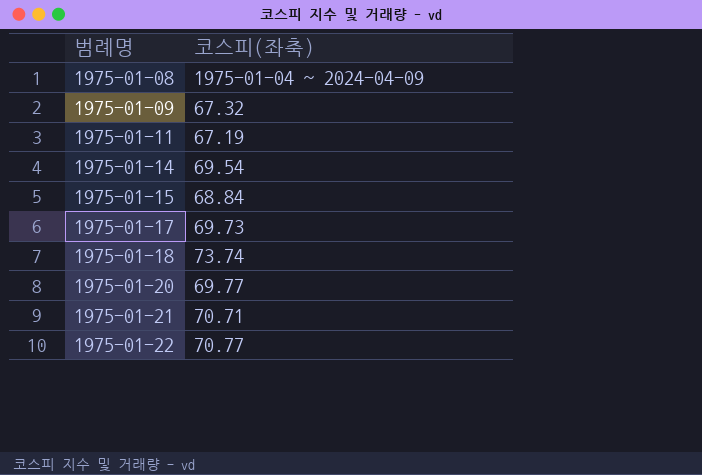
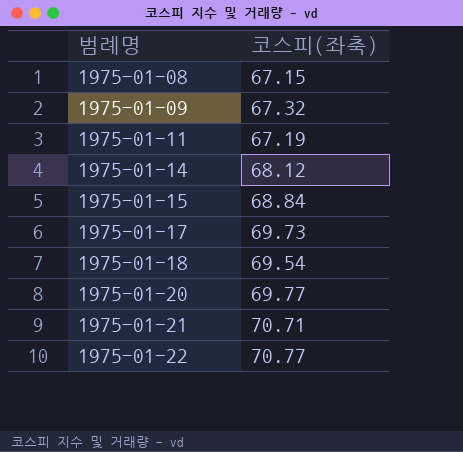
1975-01-08 | 코스피(좌축): 1975-01-04 ~ 2024-04-09 -> 67.15
1975-01-14 | 코스피(좌축): 69.54 -> 68.12
1975-01-18 | 코스피(좌축): 73.74 -> 69.54

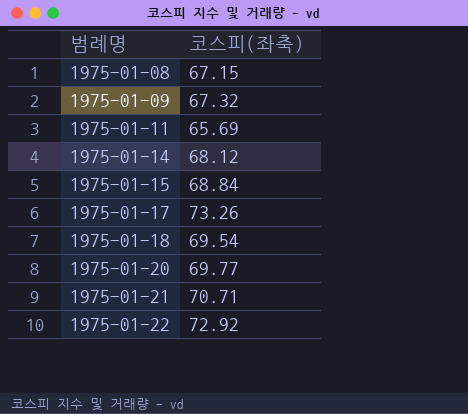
1975-01-11 | 코스피(좌축): 67.19 -> 65.69
1975-01-17 | 코스피(좌축): 69.73 -> 73.26
1975-01-22 | 코스피(좌축): 70.77 -> 72.92

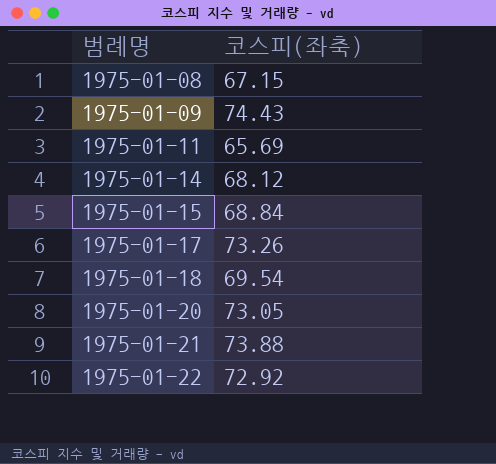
1975-01-09 | 코스피(좌축): 67.32 -> 74.43
1975-01-20 | 코스피(좌축): 69.77 -> 73.05
1975-01-21 | 코스피(좌축): 70.71 -> 73.88

